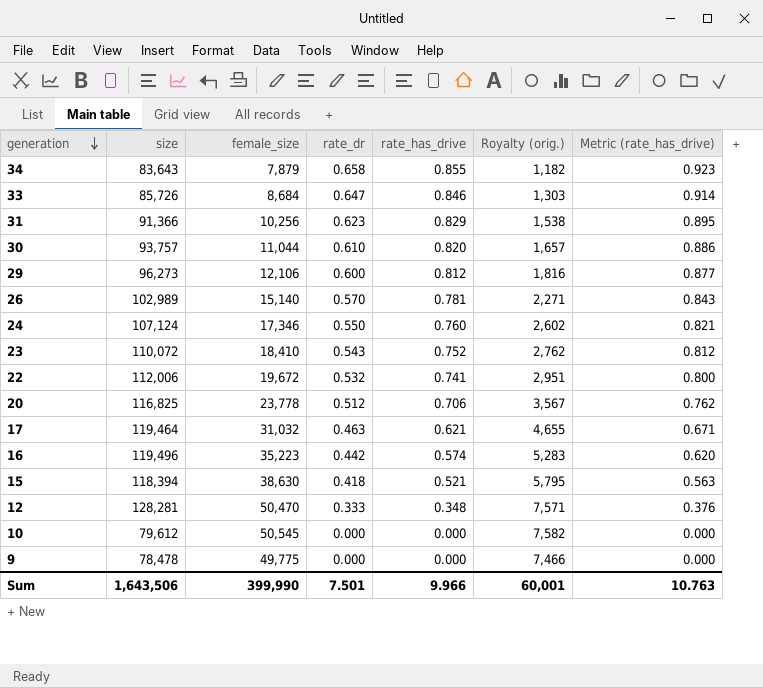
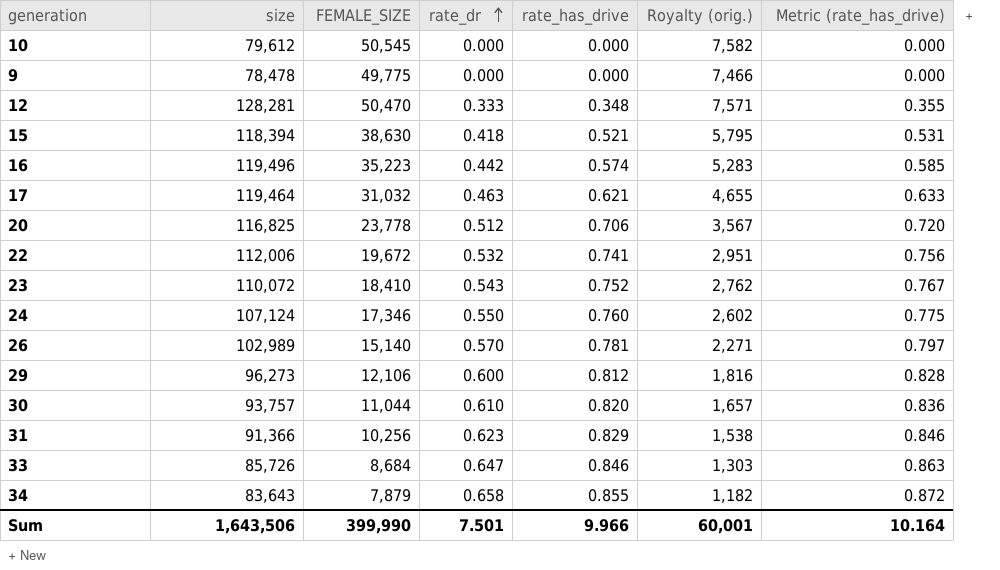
row order: generation descending -> rate_dr ascending
column name: female_size -> FEMALE_SIZE
column Metric (rate_has_drive) | formula: [rate_has_drive] * 1.08 -> [rate_has_drive] * 1.02
Sum | Metric (rate_has_drive): 10.763 -> 10.164

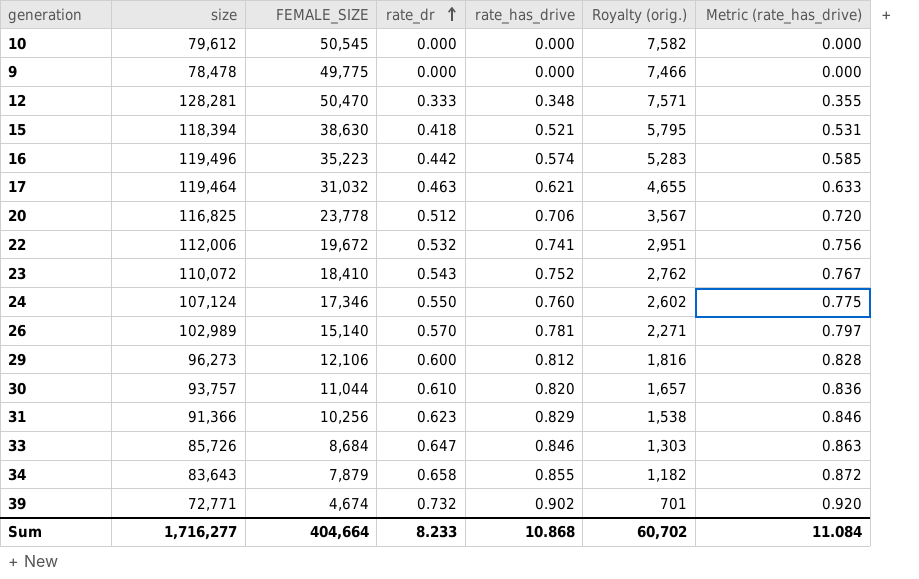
row 39: none -> 72,771 | 4,674 | 0.732 | 0.902 | 701 | 0.920
Sum | size: 1,643,506 -> 1,716,277
Sum | FEMALE_SIZE: 399,990 -> 404,664
Sum | rate_dr: 7.501 -> 8.233
Sum | rate_has_drive: 9.966 -> 10.868
Sum | Royalty (orig.): 60,001 -> 60,702
Sum | Metric (rate_has_drive): 10.164 -> 11.084

